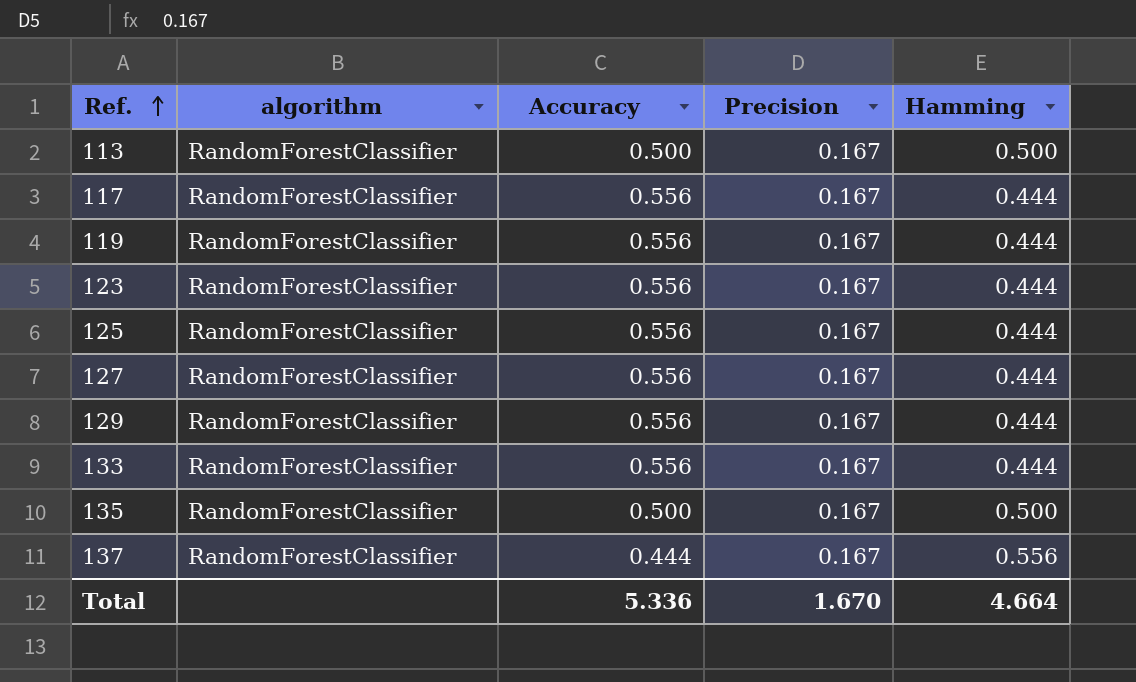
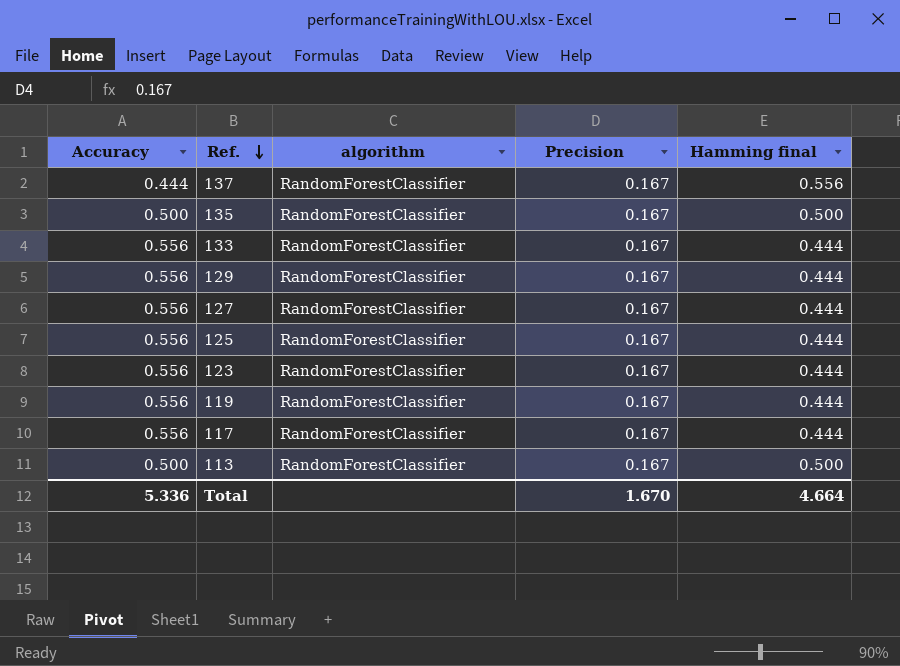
row order: Ref. ascending -> Ref. descending
column Accuracy | position: 3 -> 1
column name: Hamming -> Hamming final

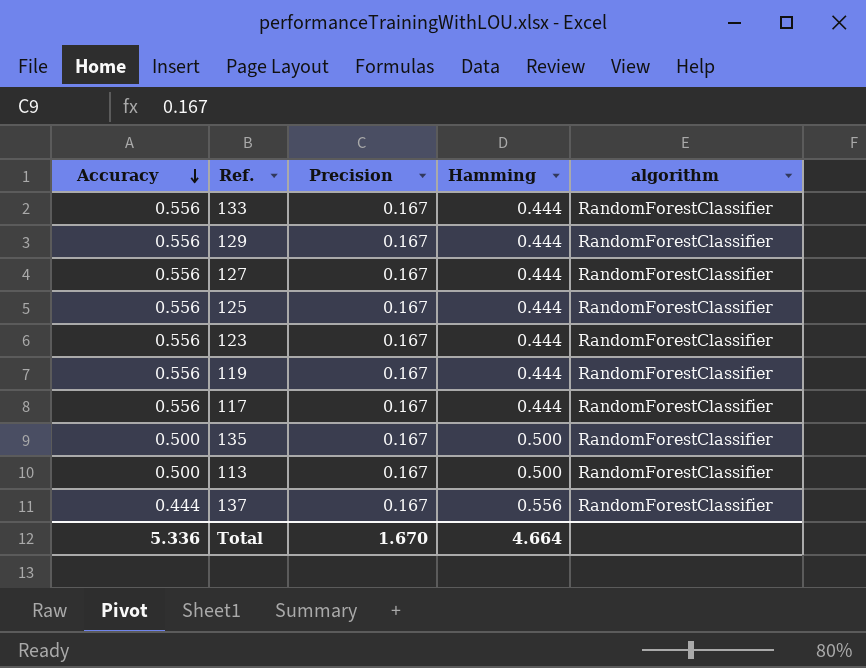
row order: Ref. descending -> Accuracy descending
column name: Hamming final -> Hamming
column algorithm | position: 3 -> 5

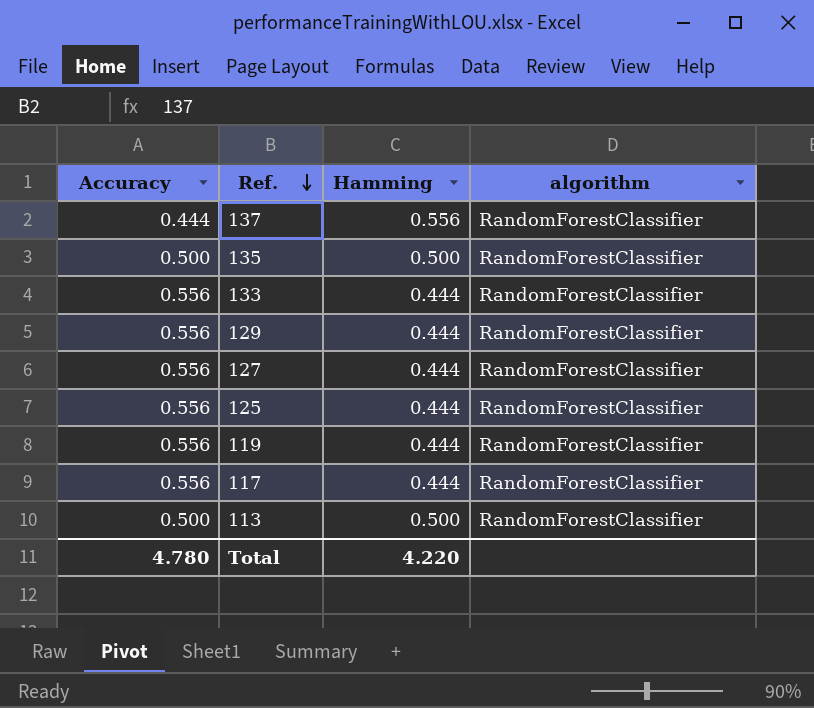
row order: Accuracy descending -> Ref. descending
column Precision | position: 3 -> none
row 123: 0.556 | 0.167 | 0.444 | RandomForestClassifier -> none
Total | Accuracy: 5.336 -> 4.780
Total | Hamming: 4.664 -> 4.220

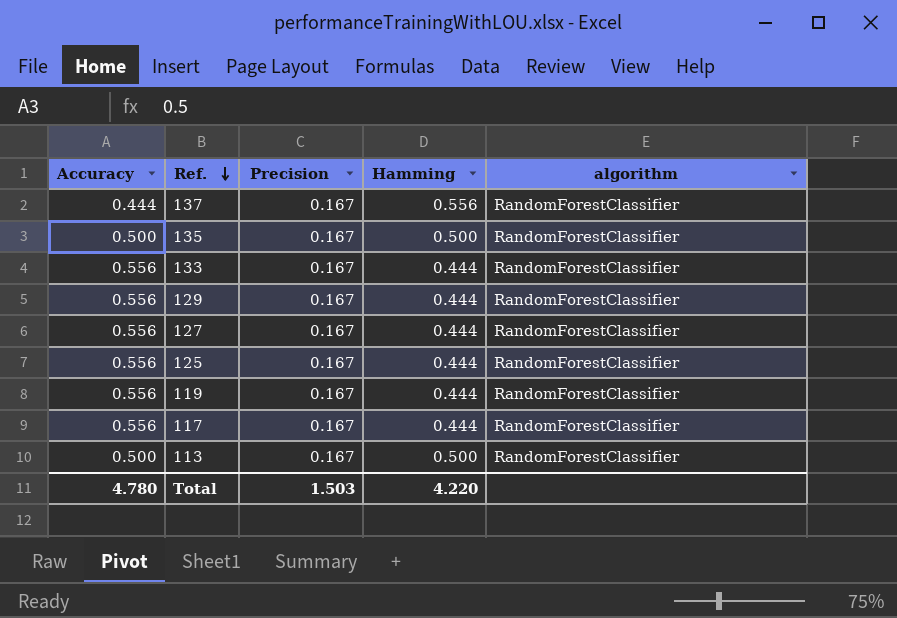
column Precision | position: none -> 3

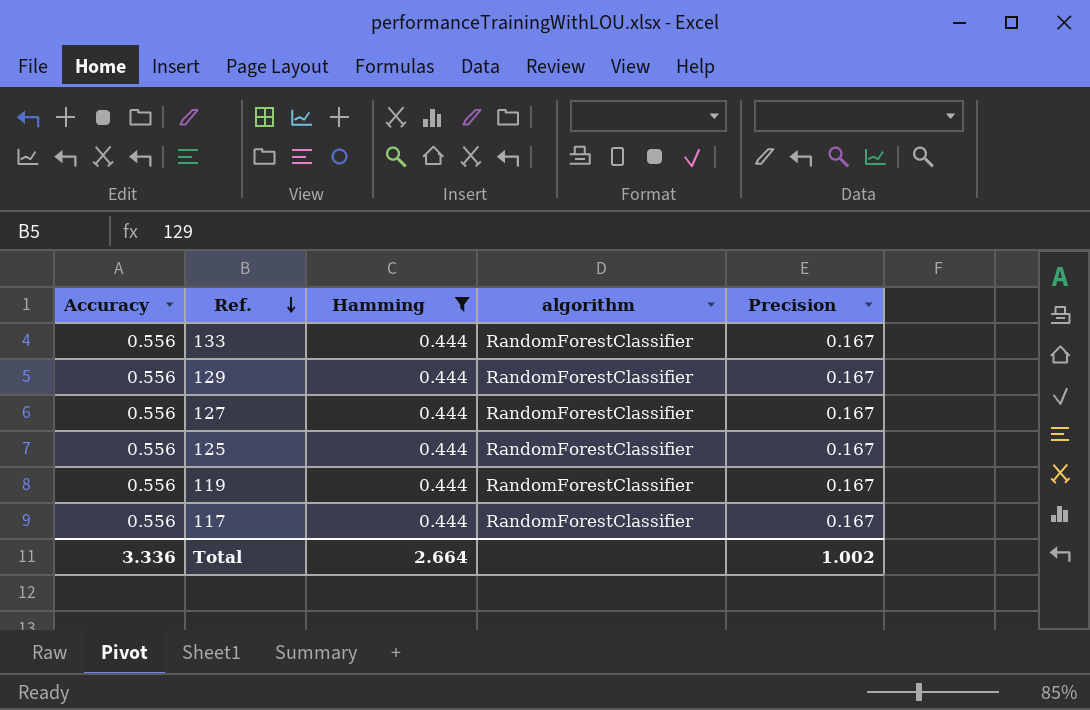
filter: none -> Hamming = 0.444
column Precision | position: 3 -> 5
Total | Accuracy: 4.780 -> 3.336
Total | Hamming: 4.220 -> 2.664
Total | Precision: 1.503 -> 1.002

